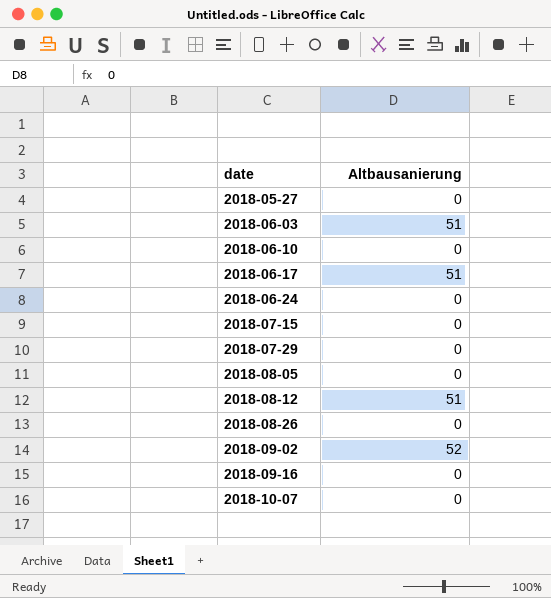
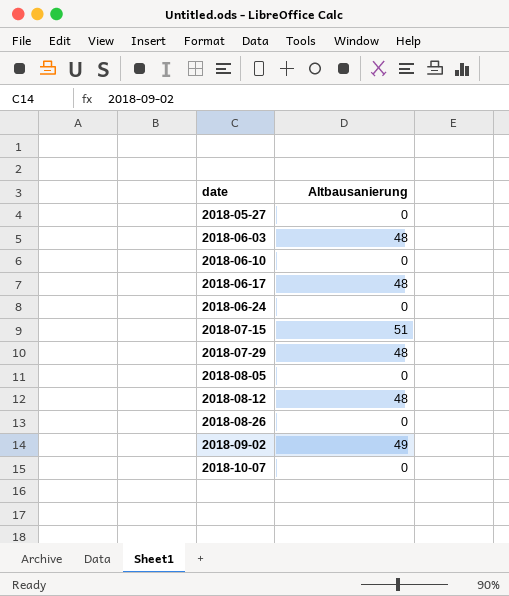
row 2018-09-16: 0 -> none
2018-06-03 | Altbausanierung: 51 -> 48
2018-06-17 | Altbausanierung: 51 -> 48
2018-07-15 | Altbausanierung: 0 -> 51
2018-07-29 | Altbausanierung: 0 -> 48
2018-08-12 | Altbausanierung: 51 -> 48
2018-09-02 | Altbausanierung: 52 -> 49

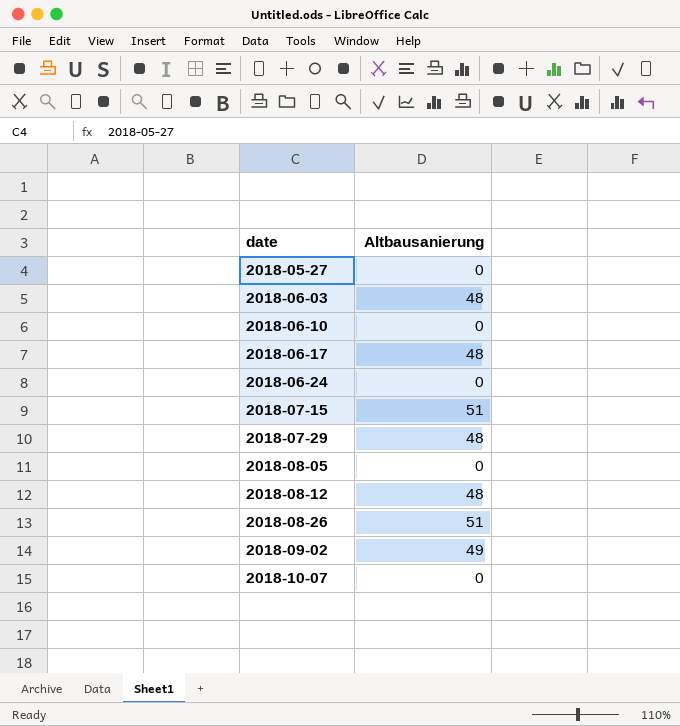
2018-08-26 | Altbausanierung: 0 -> 51

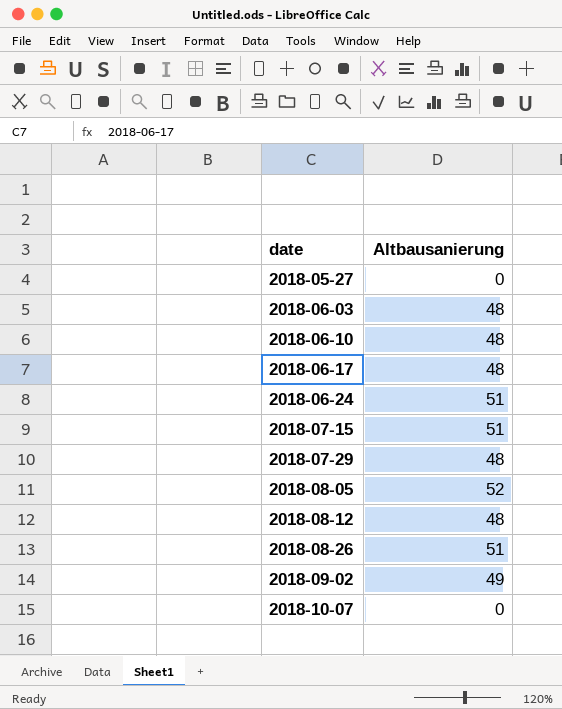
2018-06-10 | Altbausanierung: 0 -> 48
2018-06-24 | Altbausanierung: 0 -> 51
2018-08-05 | Altbausanierung: 0 -> 52

